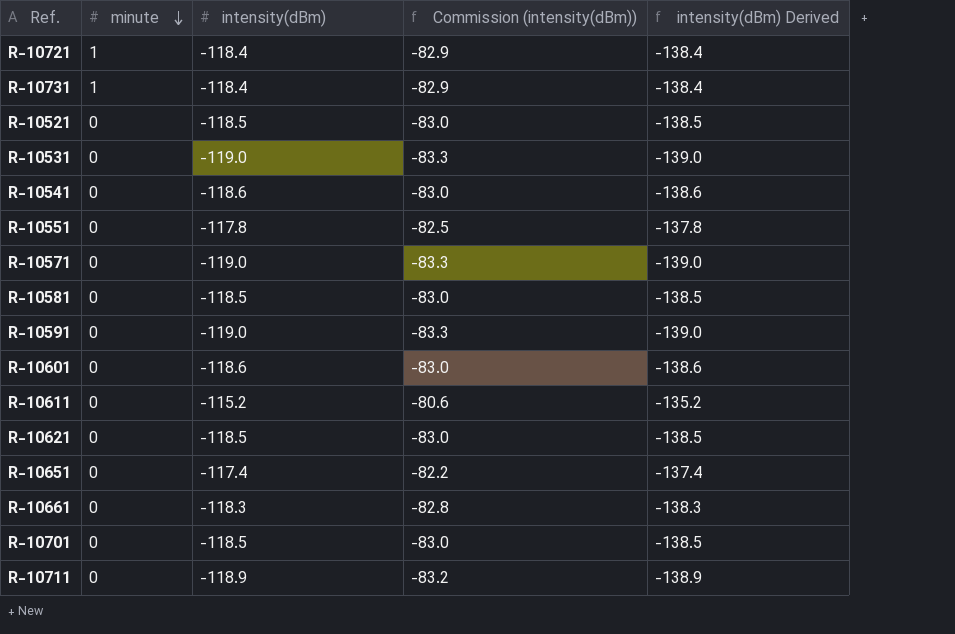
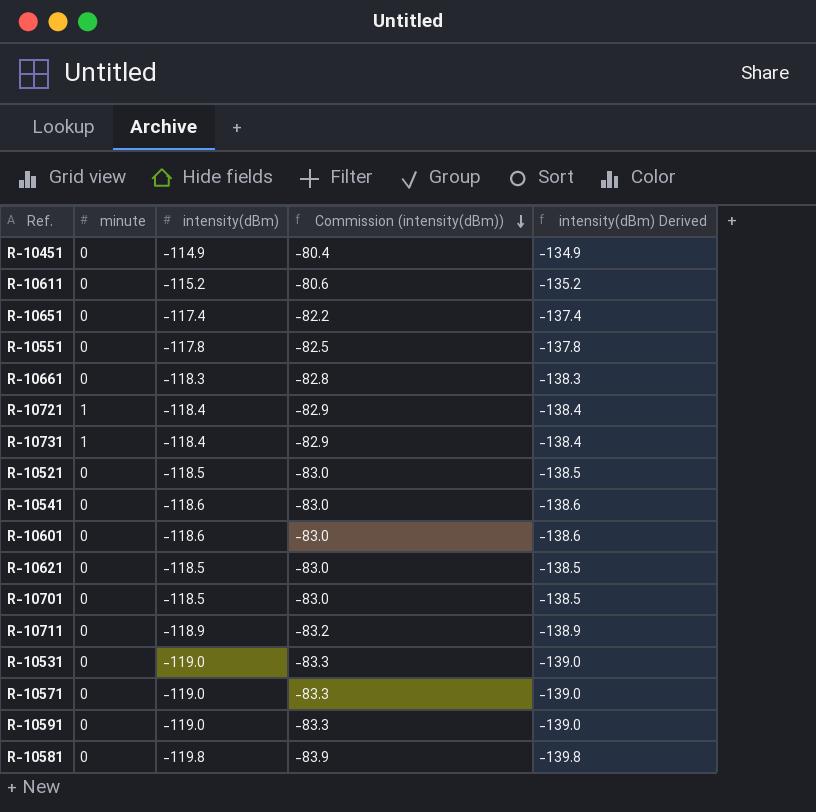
row order: minute descending -> Commission (intensity(dBm)) descending
row R-10451: none -> 0 | -114.9 | -80.4 | -134.9
R-10581 | intensity(dBm): -118.5 -> -119.8
R-10581 | Commission (intensity(dBm)): -83.0 -> -83.9
R-10581 | intensity(dBm) Derived: -138.5 -> -139.8

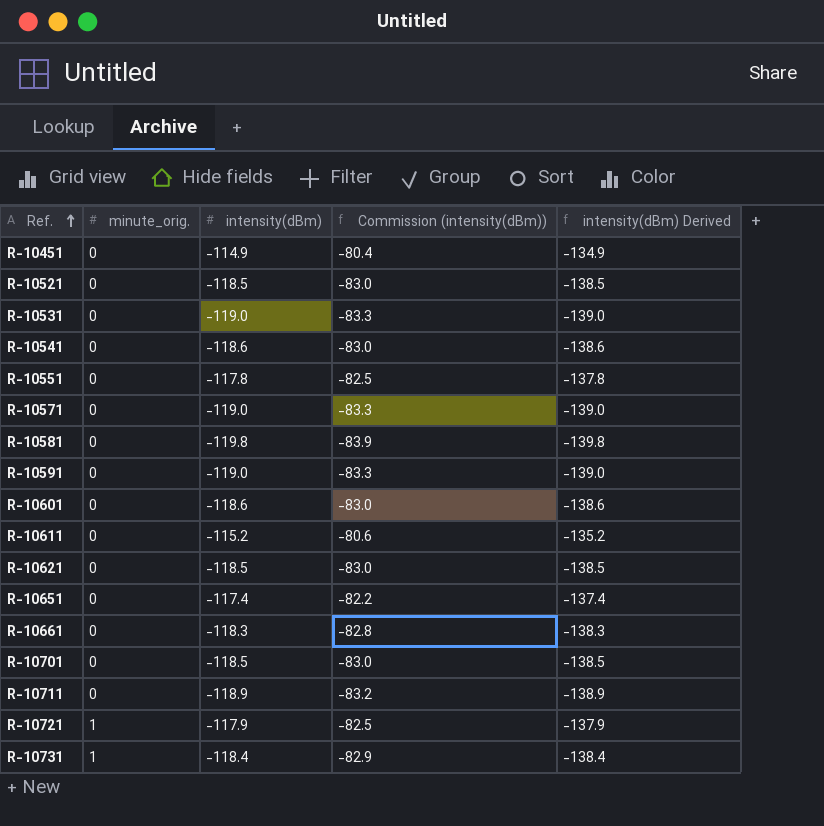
row order: Commission (intensity(dBm)) descending -> Ref. ascending
column name: minute -> minute_orig.
R-10721 | intensity(dBm): -118.4 -> -117.9
R-10721 | Commission (intensity(dBm)): -82.9 -> -82.5
R-10721 | intensity(dBm) Derived: -138.4 -> -137.9

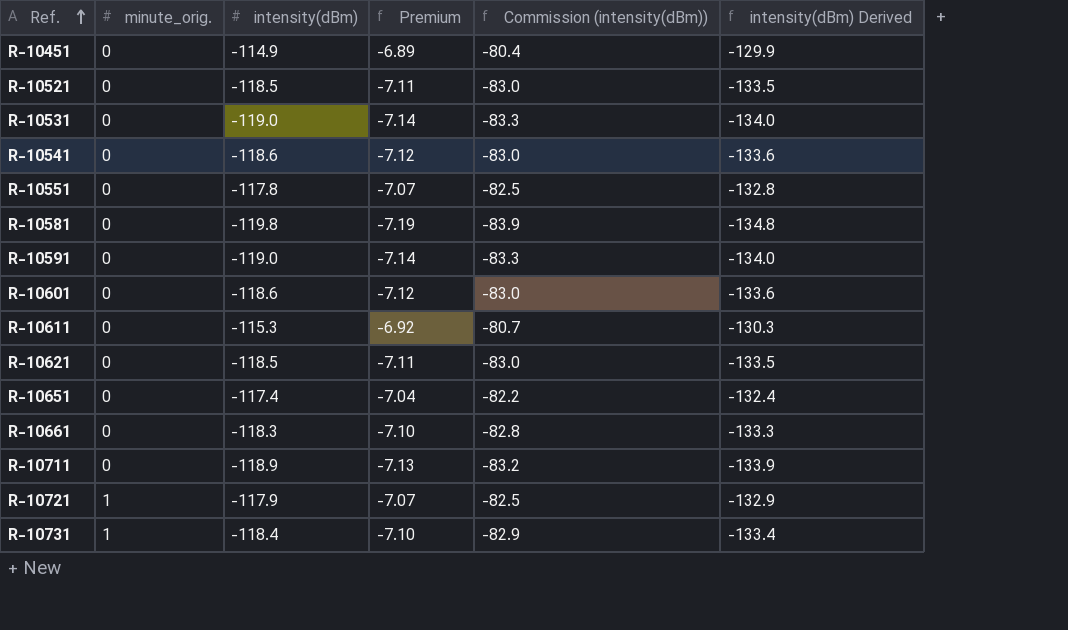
column Premium | formula: none -> [intensity(dBm)] * 0.06
column intensity(dBm) Derived | formula: [intensity(dBm)] - 20 -> [intensity(dBm)] - 15
row R-10571: 0 | -119.0 | -83.3 | -139.0 -> none
row R-10701: 0 | -118.5 | -83.0 | -138.5 -> none
R-10611 | intensity(dBm): -115.2 -> -115.3
R-10611 | Commission (intensity(dBm)): -80.6 -> -80.7

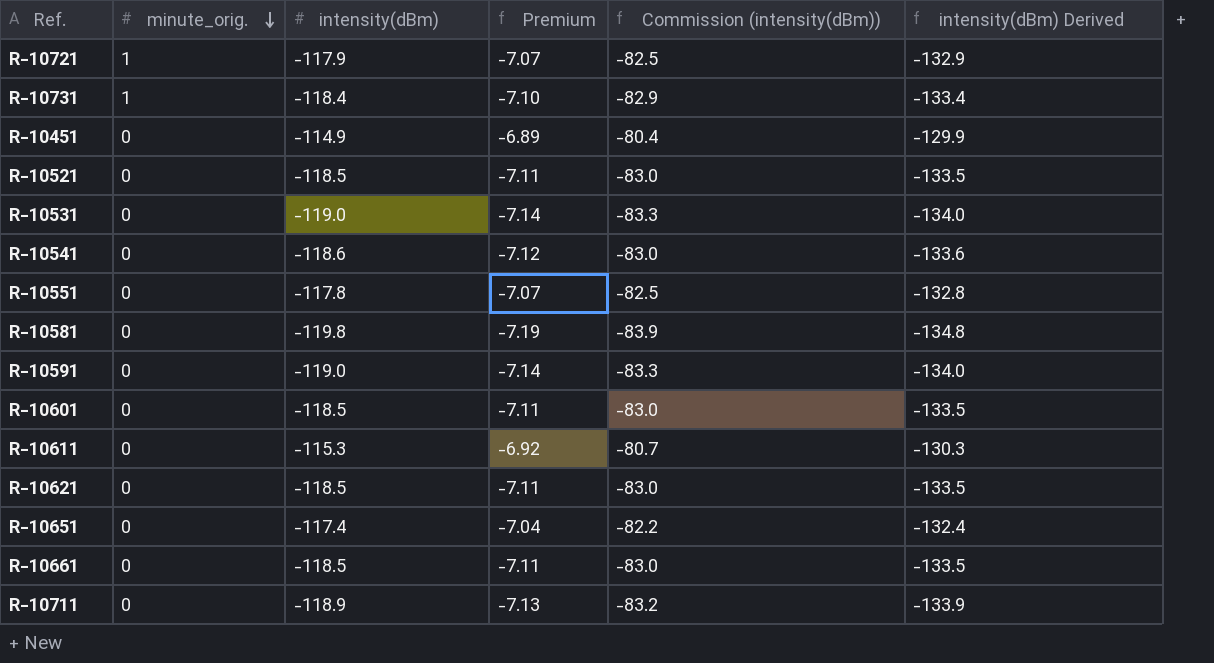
row order: Ref. ascending -> minute_orig. descending
R-10601 | intensity(dBm): -118.6 -> -118.5
R-10601 | Premium: -7.12 -> -7.11
R-10601 | intensity(dBm) Derived: -133.6 -> -133.5
R-10661 | intensity(dBm): -118.3 -> -118.5
R-10661 | Premium: -7.10 -> -7.11
R-10661 | Commission (intensity(dBm)): -82.8 -> -83.0
R-10661 | intensity(dBm) Derived: -133.3 -> -133.5

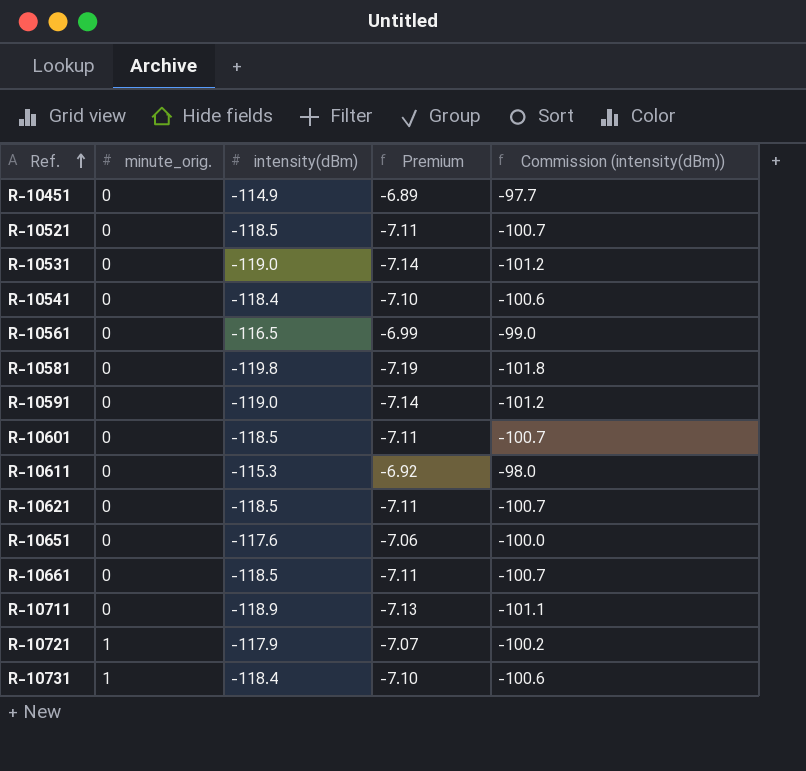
row order: minute_orig. descending -> Ref. ascending
column intensity(dBm) Derived | formula: [intensity(dBm)] - 15 -> none
column Commission (intensity(dBm)) | formula: [intensity(dBm)] * 0.7 -> [intensity(dBm)] * 0.85
row R-10551: 0 | -117.8 | -7.07 | -82.5 | -132.8 -> none
R-10541 | intensity(dBm): -118.6 -> -118.4
R-10541 | Premium: -7.12 -> -7.10
row R-10561: none -> 0 | -116.5 | -6.99 | -99.0
R-10651 | intensity(dBm): -117.4 -> -117.6
R-10651 | Premium: -7.04 -> -7.06

